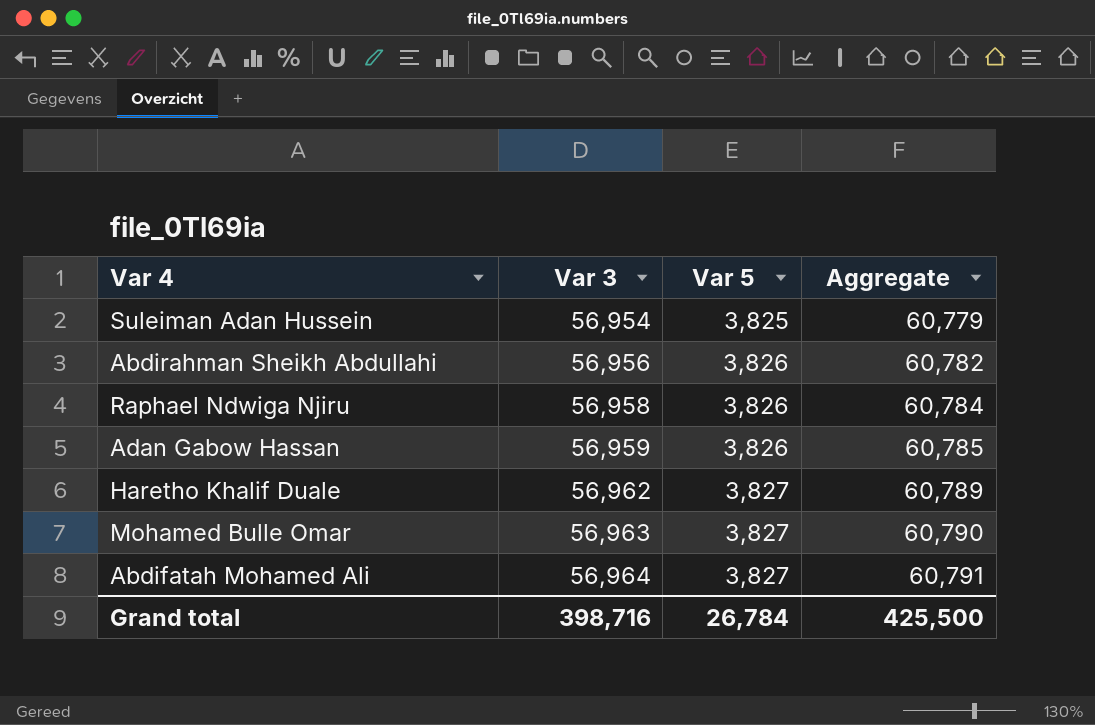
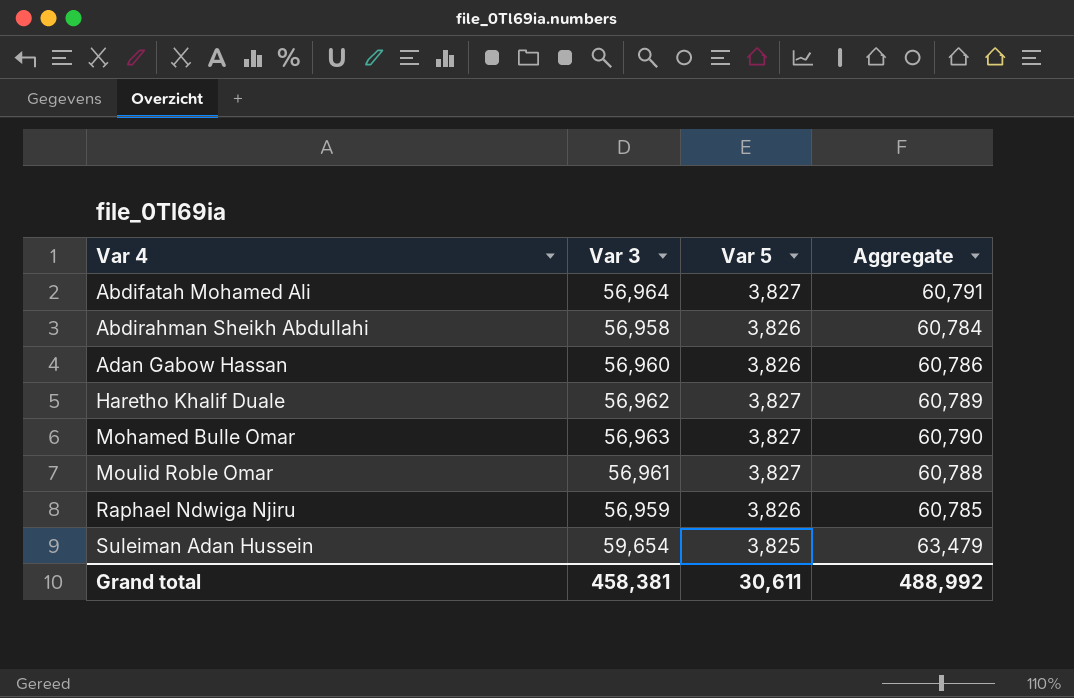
row order: Var 3 ascending -> Var 4 ascending
Abdirahman Sheikh Abdullahi | Var 3: 56,956 -> 56,958
Abdirahman Sheikh Abdullahi | Aggregate: 60,782 -> 60,784
Adan Gabow Hassan | Var 3: 56,959 -> 56,960
Adan Gabow Hassan | Aggregate: 60,785 -> 60,786
row Moulid Roble Omar: none -> 56,961 | 3,827 | 60,788
Raphael Ndwiga Njiru | Var 3: 56,958 -> 56,959
Raphael Ndwiga Njiru | Aggregate: 60,784 -> 60,785
Suleiman Adan Hussein | Var 3: 56,954 -> 59,654
Suleiman Adan Hussein | Aggregate: 60,779 -> 63,479
Grand total | Var 3: 398,716 -> 458,381
Grand total | Var 5: 26,784 -> 30,611
Grand total | Aggregate: 425,500 -> 488,992

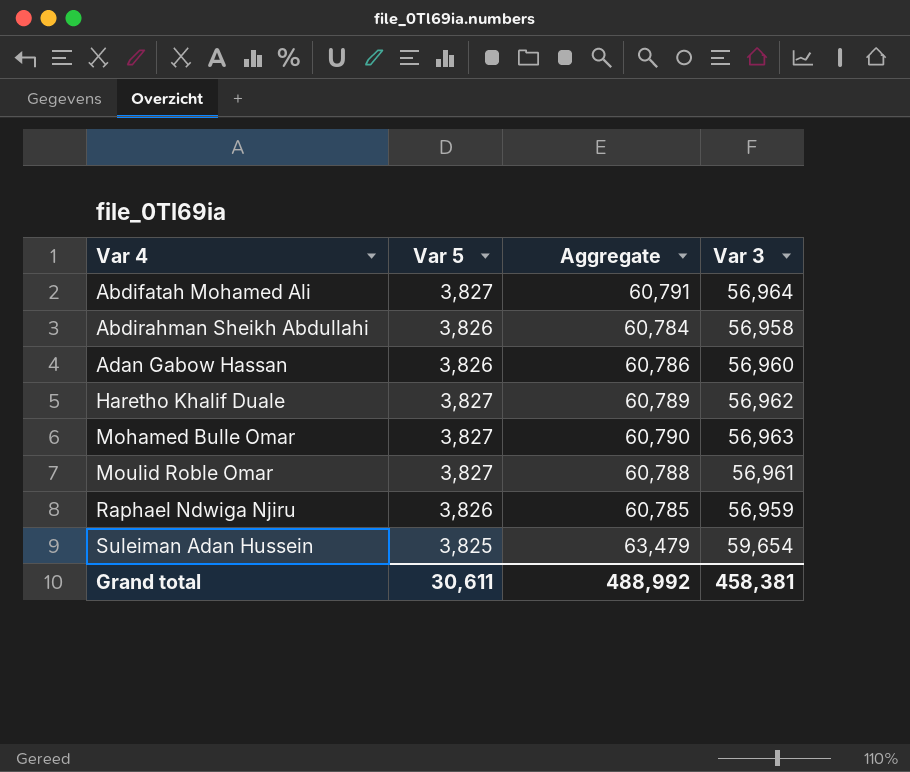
column Var 3 | position: 2 -> 4

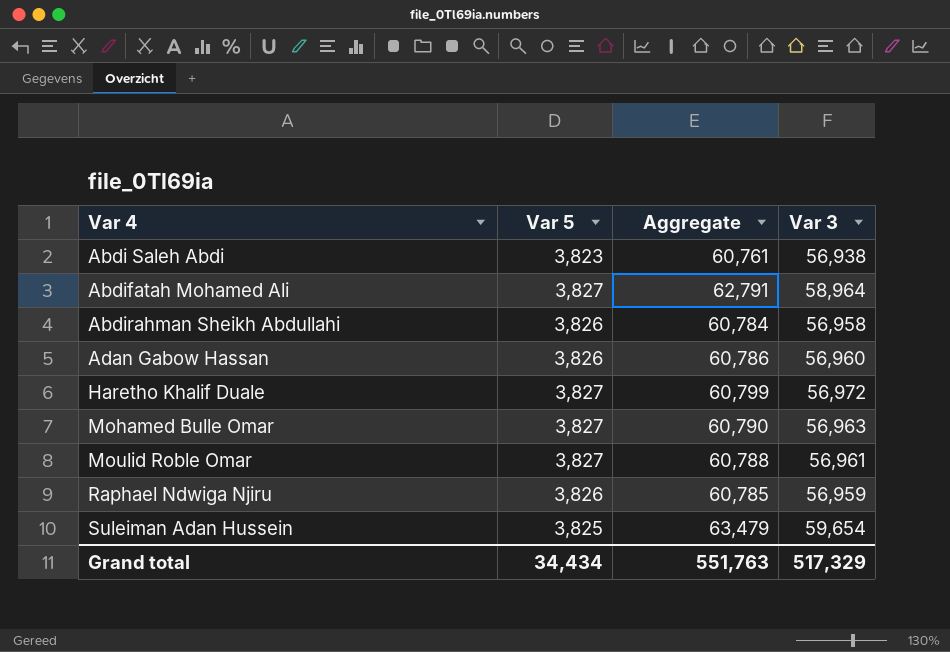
row Abdi Saleh Abdi: none -> 3,823 | 60,761 | 56,938
Abdifatah Mohamed Ali | Aggregate: 60,791 -> 62,791
Abdifatah Mohamed Ali | Var 3: 56,964 -> 58,964
Haretho Khalif Duale | Aggregate: 60,789 -> 60,799
Haretho Khalif Duale | Var 3: 56,962 -> 56,972
Grand total | Var 5: 30,611 -> 34,434
Grand total | Aggregate: 488,992 -> 551,763
Grand total | Var 3: 458,381 -> 517,329

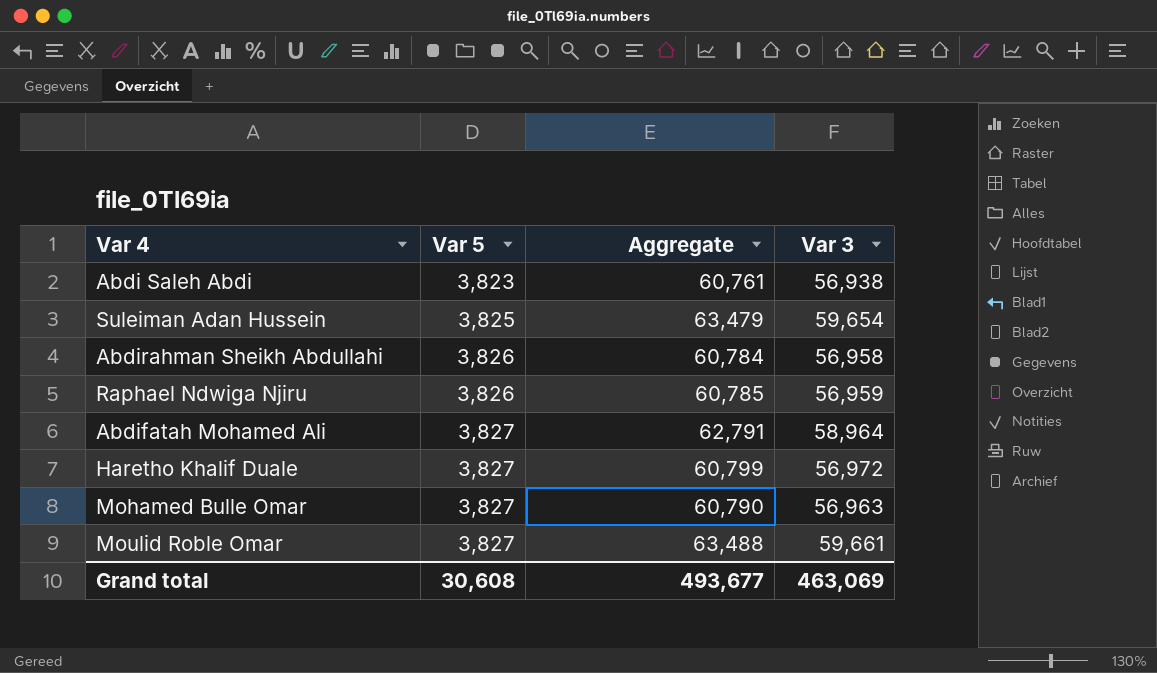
row order: Var 4 ascending -> Var 5 ascending
row Adan Gabow Hassan: 3,826 | 60,786 | 56,960 -> none
Moulid Roble Omar | Aggregate: 60,788 -> 63,488
Moulid Roble Omar | Var 3: 56,961 -> 59,661
Grand total | Var 5: 34,434 -> 30,608
Grand total | Aggregate: 551,763 -> 493,677
Grand total | Var 3: 517,329 -> 463,069

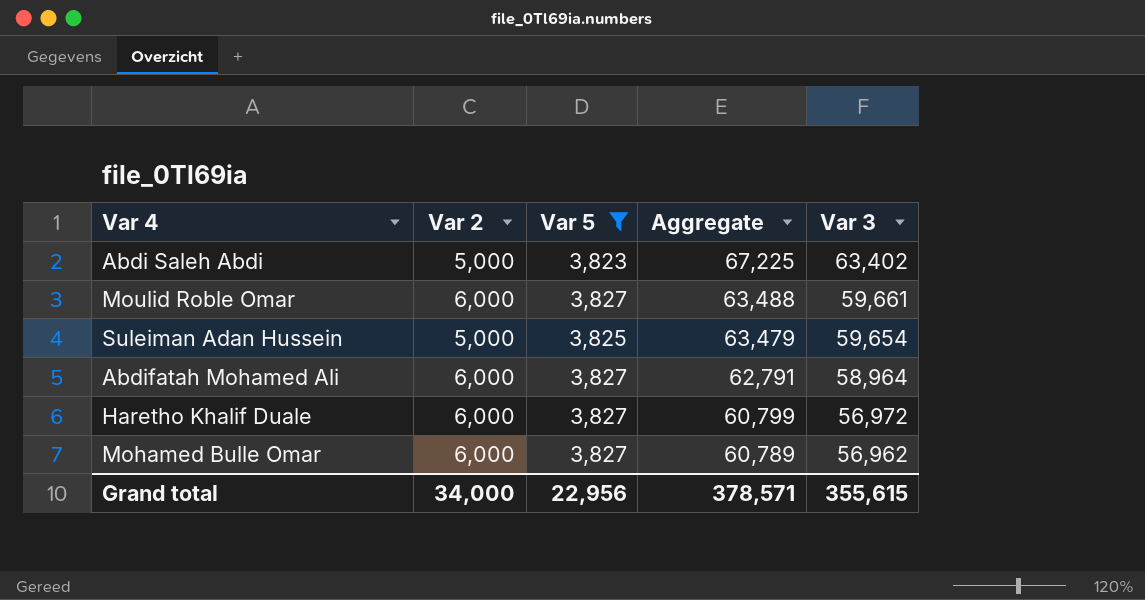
filter: none -> Var 5 != 3,826
row order: Var 5 ascending -> Aggregate descending
column Var 2 | position: none -> 2
Abdi Saleh Abdi | Aggregate: 60,761 -> 67,225
Abdi Saleh Abdi | Var 3: 56,938 -> 63,402
Mohamed Bulle Omar | Aggregate: 60,790 -> 60,789
Mohamed Bulle Omar | Var 3: 56,963 -> 56,962
Grand total | Var 5: 30,608 -> 22,956
Grand total | Aggregate: 493,677 -> 378,571
Grand total | Var 3: 463,069 -> 355,615

